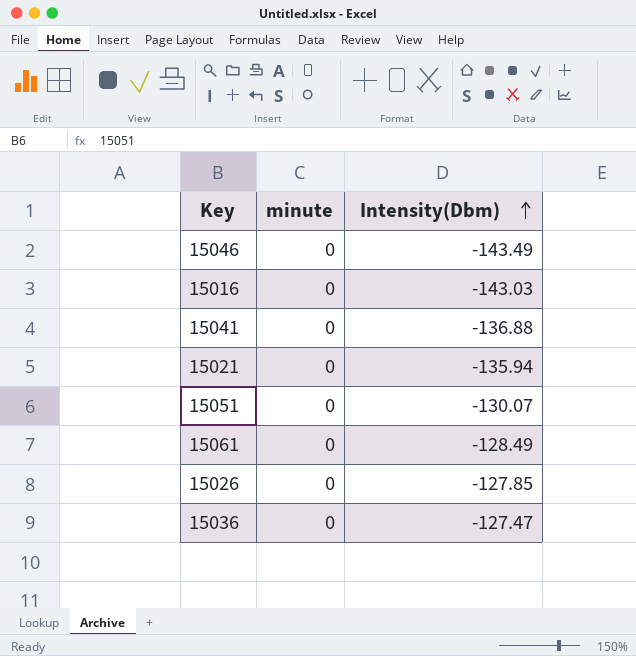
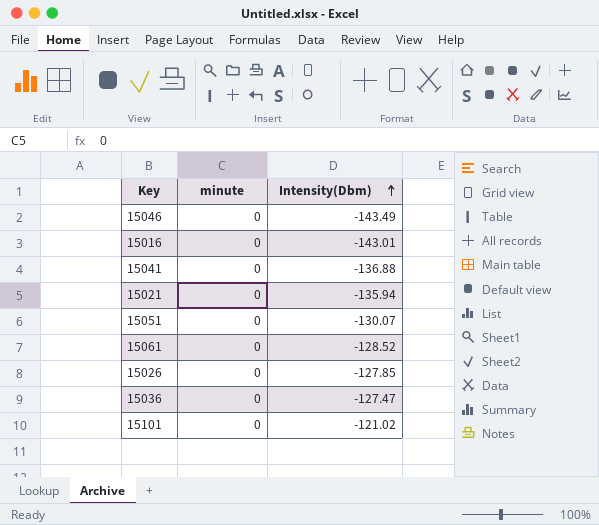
15016 | Intensity(Dbm): -143.03 -> -143.01
15061 | Intensity(Dbm): -128.49 -> -128.52
row 15101: none -> 0 | -121.02

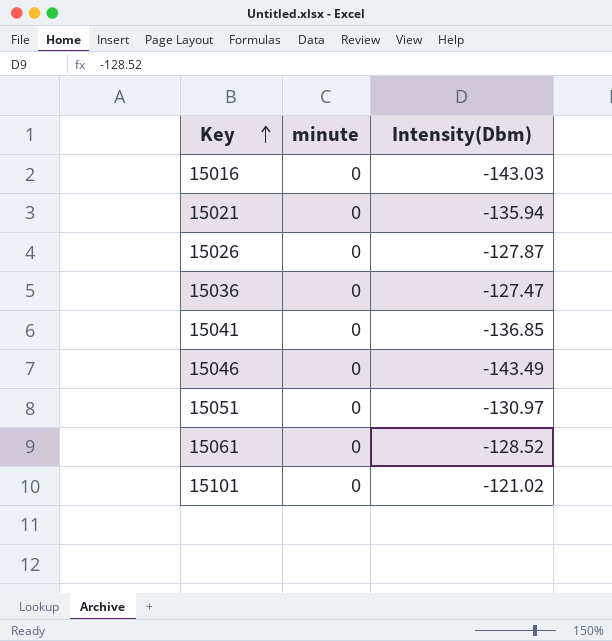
row order: Intensity(Dbm) ascending -> Key ascending
15016 | Intensity(Dbm): -143.01 -> -143.03
15026 | Intensity(Dbm): -127.85 -> -127.87
15041 | Intensity(Dbm): -136.88 -> -136.85
15051 | Intensity(Dbm): -130.07 -> -130.97

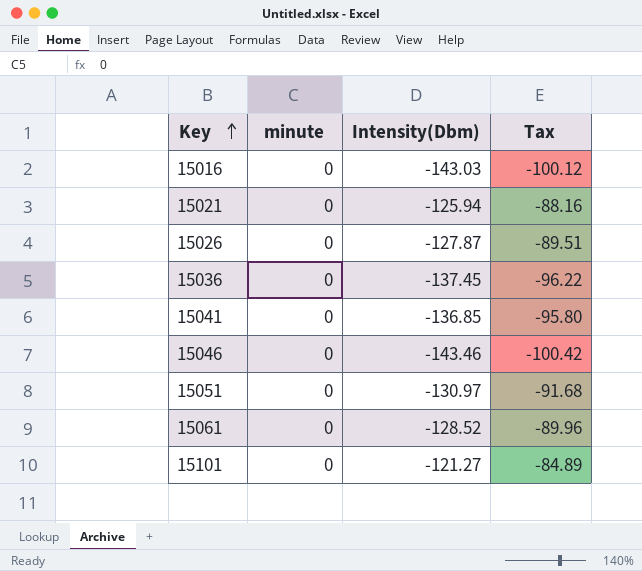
column Tax | formula: none -> [Intensity(Dbm)] * 0.7
15021 | Intensity(Dbm): -135.94 -> -125.94
15036 | Intensity(Dbm): -127.47 -> -137.45
15046 | Intensity(Dbm): -143.49 -> -143.46
15101 | Intensity(Dbm): -121.02 -> -121.27

